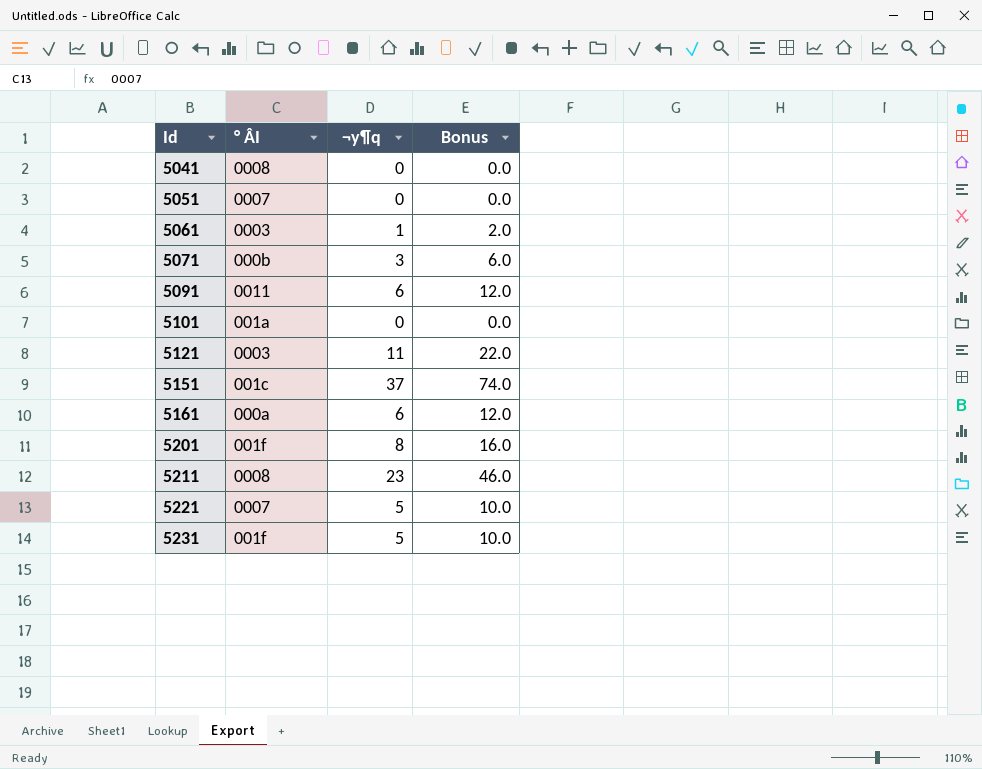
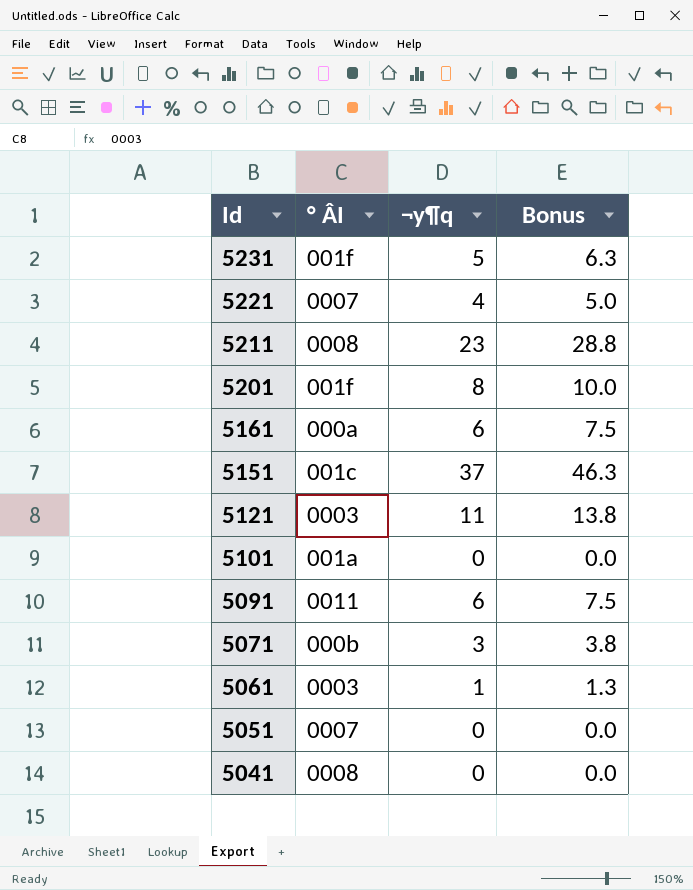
row order: Id ascending -> Id descending
column Bonus | formula: [¬y¶q] * 2 -> [¬y¶q] * 1.25
5221 | ¬y¶q: 5 -> 4

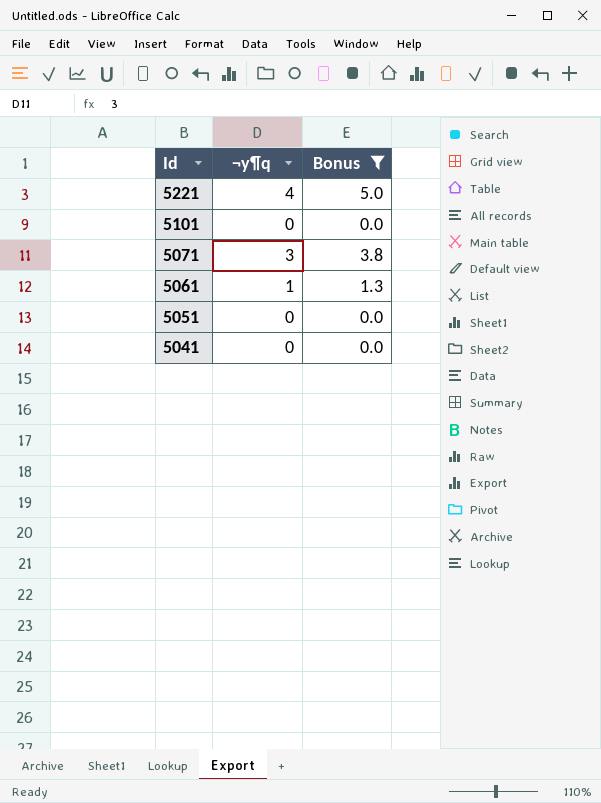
filter: none -> Bonus <= 5.0
column ° ÂI | position: 2 -> none

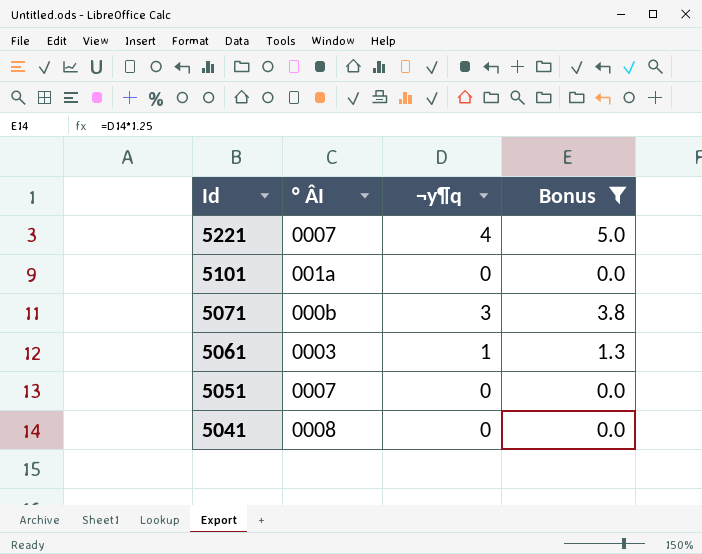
column ° ÂI | position: none -> 2

